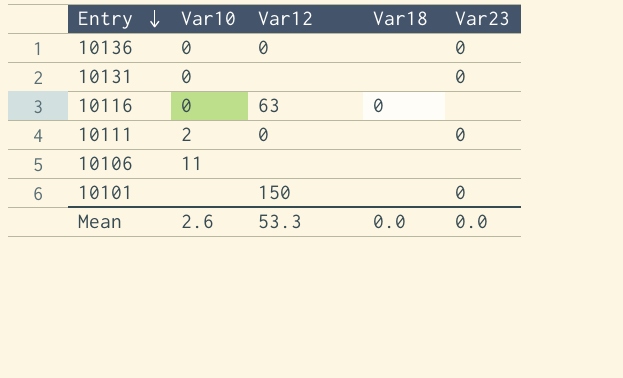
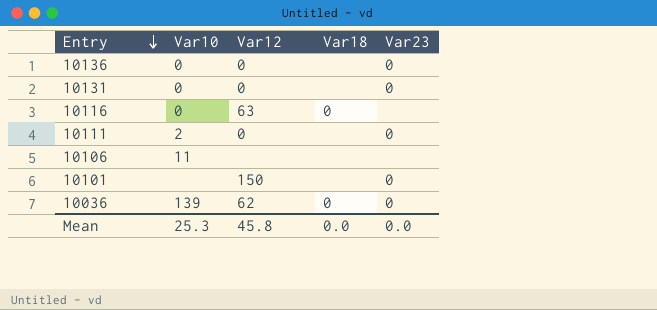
10131 | Var12: none -> 0
row 10036: none -> 139 | 62 | 0 | 0
Mean | Var10: 2.6 -> 25.3
Mean | Var12: 53.3 -> 45.8

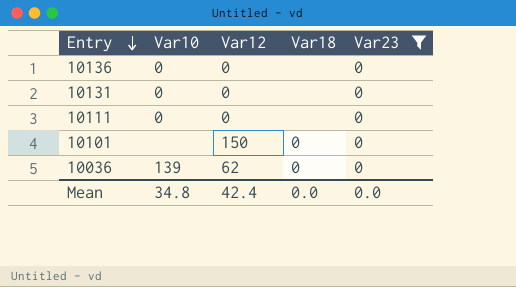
filter: none -> Var23 = 0
10111 | Var10: 2 -> 0
10101 | Var18: none -> 0
Mean | Var10: 25.3 -> 34.8
Mean | Var12: 45.8 -> 42.4

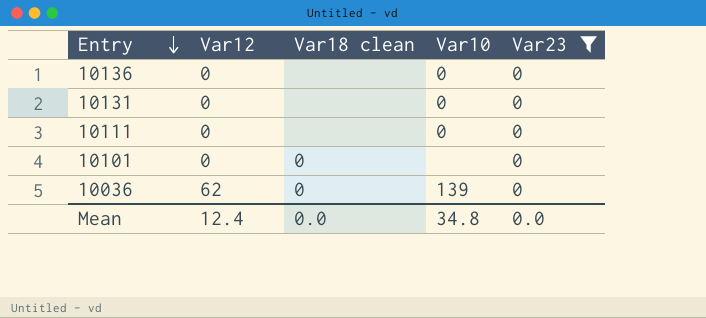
column name: Var18 -> Var18 clean
column Var10 | position: 2 -> 4
10101 | Var12: 150 -> 0
Mean | Var12: 42.4 -> 12.4

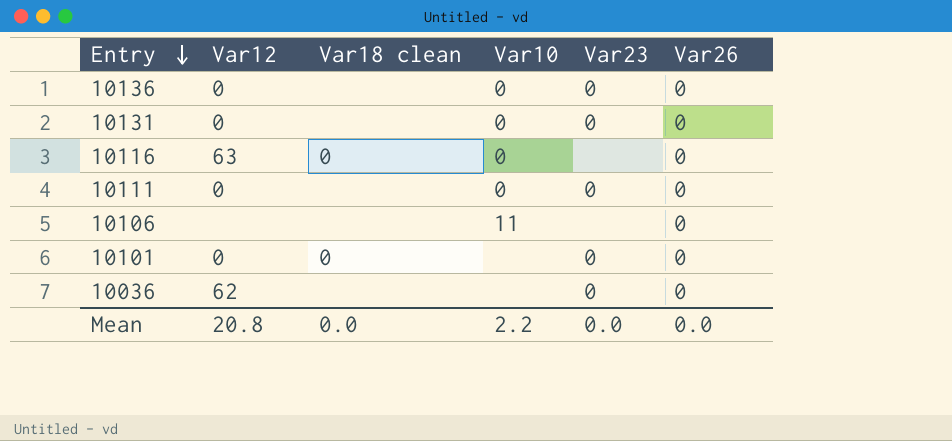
filter: Var23 = 0 -> none
column Var26 | position: none -> 6
10036 | Var18 clean: 0 -> none
10036 | Var10: 139 -> none
Mean | Var12: 12.4 -> 20.8
Mean | Var10: 34.8 -> 2.2

